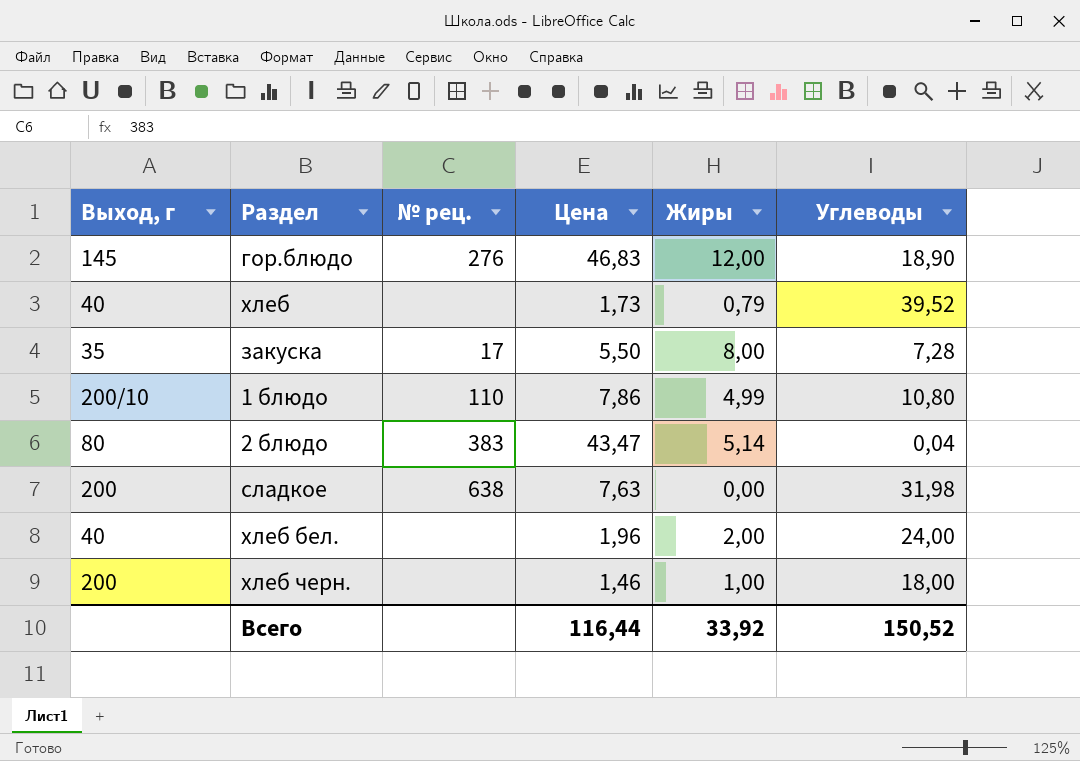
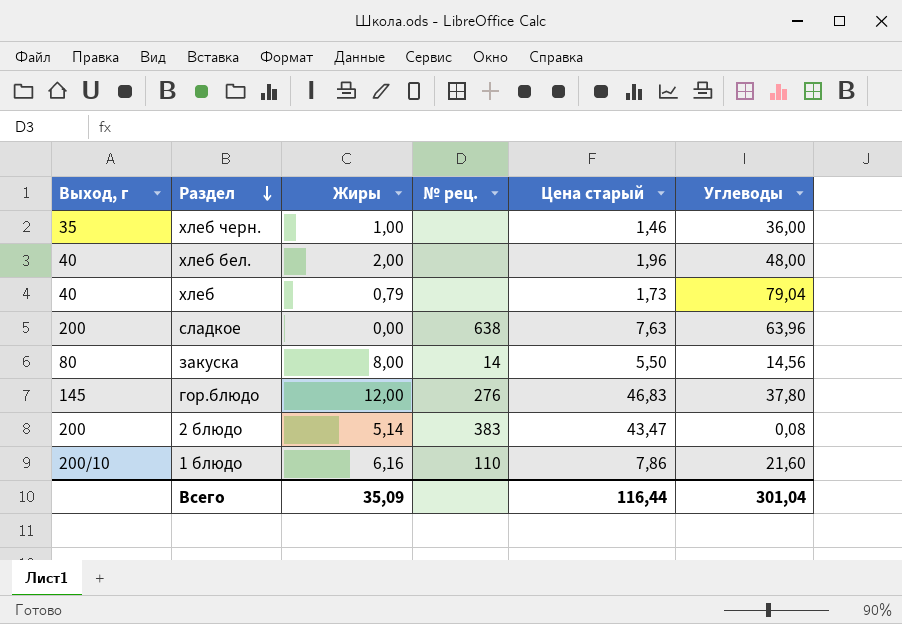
row order: none -> Раздел descending
column Жиры | position: 5 -> 3
column name: Цена -> Цена старый
хлеб черн. | Выход, г: 200 -> 35
хлеб черн. | Углеводы: 18,00 -> 36,00
хлеб бел. | Углеводы: 24,00 -> 48,00
хлеб | Углеводы: 39,52 -> 79,04
сладкое | Углеводы: 31,98 -> 63,96
закуска | Выход, г: 35 -> 80
закуска | № рец.: 17 -> 14
закуска | Углеводы: 7,28 -> 14,56
гор.блюдо | Углеводы: 18,90 -> 37,80
2 блюдо | Выход, г: 80 -> 200
2 блюдо | Углеводы: 0,04 -> 0,08
1 блюдо | Жиры: 4,99 -> 6,16
1 блюдо | Углеводы: 10,80 -> 21,60
Всего | Жиры: 33,92 -> 35,09
Всего | Углеводы: 150,52 -> 301,04

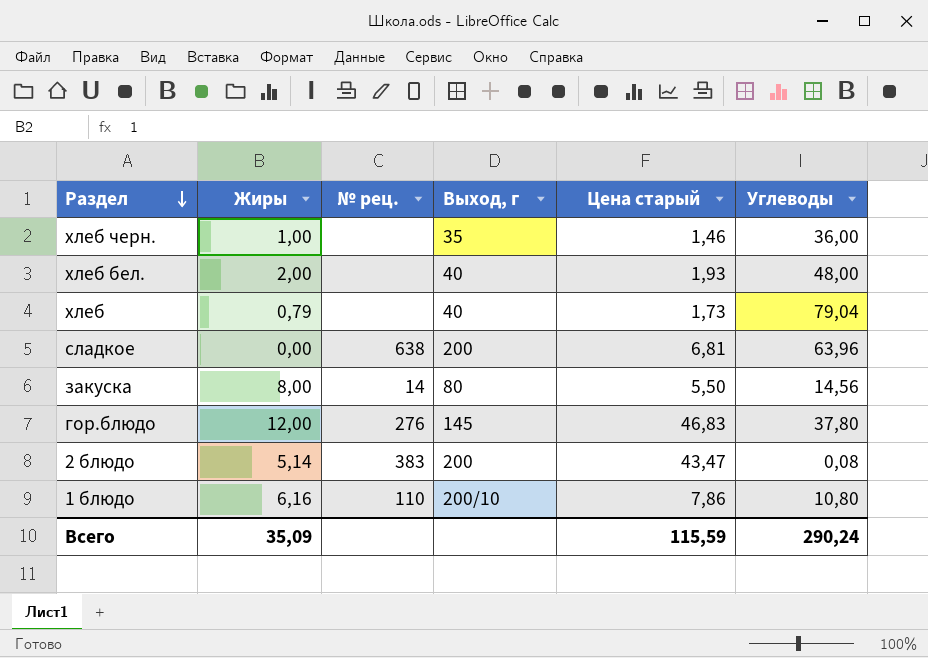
column Выход, г | position: 1 -> 4
хлеб бел. | Цена старый: 1,96 -> 1,93
сладкое | Цена старый: 7,63 -> 6,81
1 блюдо | Углеводы: 21,60 -> 10,80
Всего | Цена старый: 116,44 -> 115,59
Всего | Углеводы: 301,04 -> 290,24

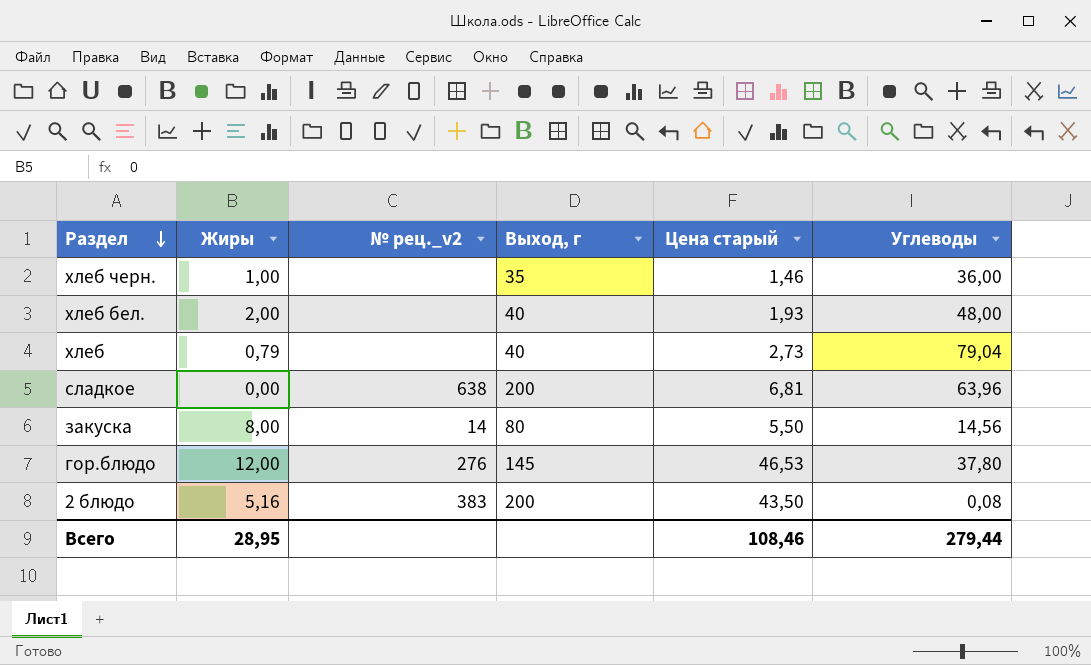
column name: № рец. -> № рец._v2
row 1 блюдо: 6,16 | 110 | 200/10 | 7,86 | 10,80 -> none
хлеб | Цена старый: 1,73 -> 2,73
гор.блюдо | Цена старый: 46,83 -> 46,53
2 блюдо | Жиры: 5,14 -> 5,16
2 блюдо | Цена старый: 43,47 -> 43,50
Всего | Жиры: 35,09 -> 28,95
Всего | Цена старый: 115,59 -> 108,46
Всего | Углеводы: 290,24 -> 279,44

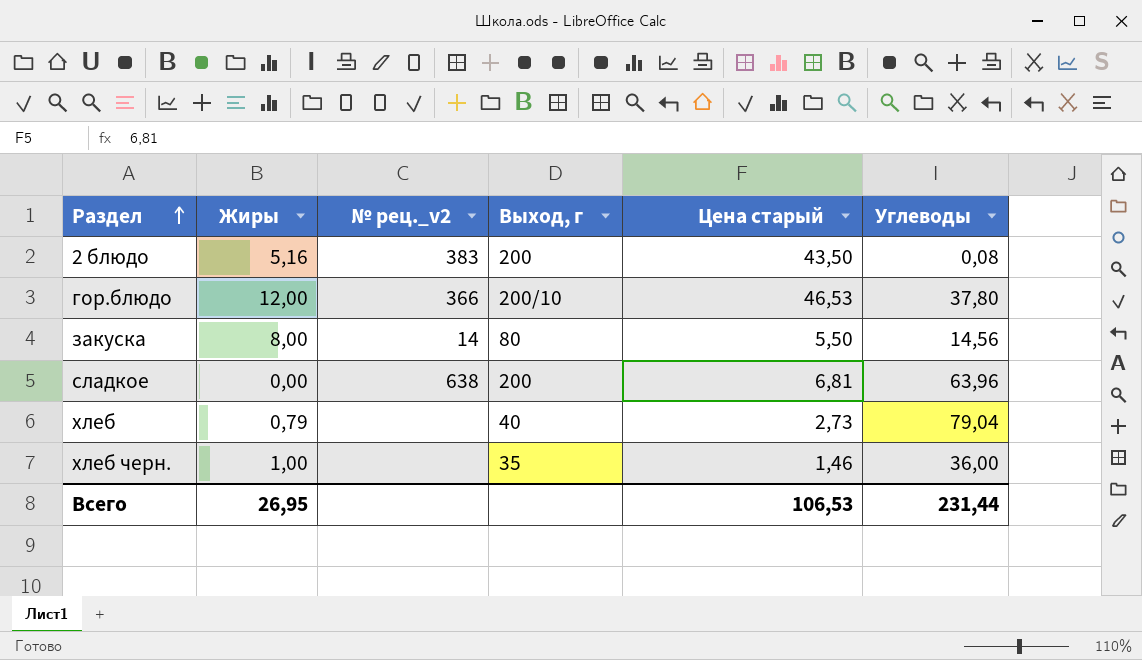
row order: Раздел descending -> Раздел ascending
row хлеб бел.: 2,00 | none | 40 | 1,93 | 48,00 -> none
гор.блюдо | № рец._v2: 276 -> 366
гор.блюдо | Выход, г: 145 -> 200/10
Всего | Жиры: 28,95 -> 26,95
Всего | Цена старый: 108,46 -> 106,53
Всего | Углеводы: 279,44 -> 231,44

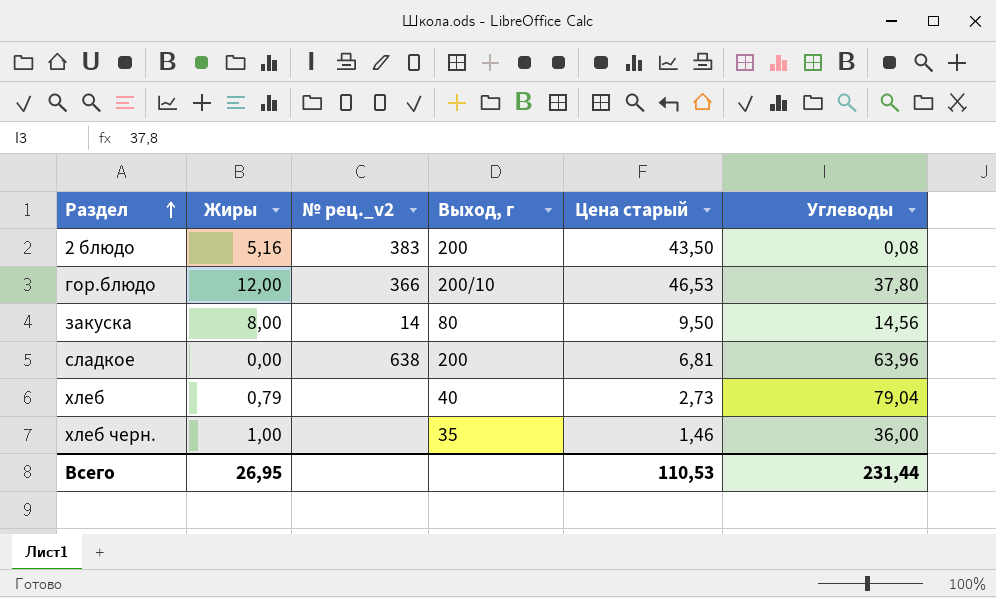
закуска | Цена старый: 5,50 -> 9,50
Всего | Цена старый: 106,53 -> 110,53

